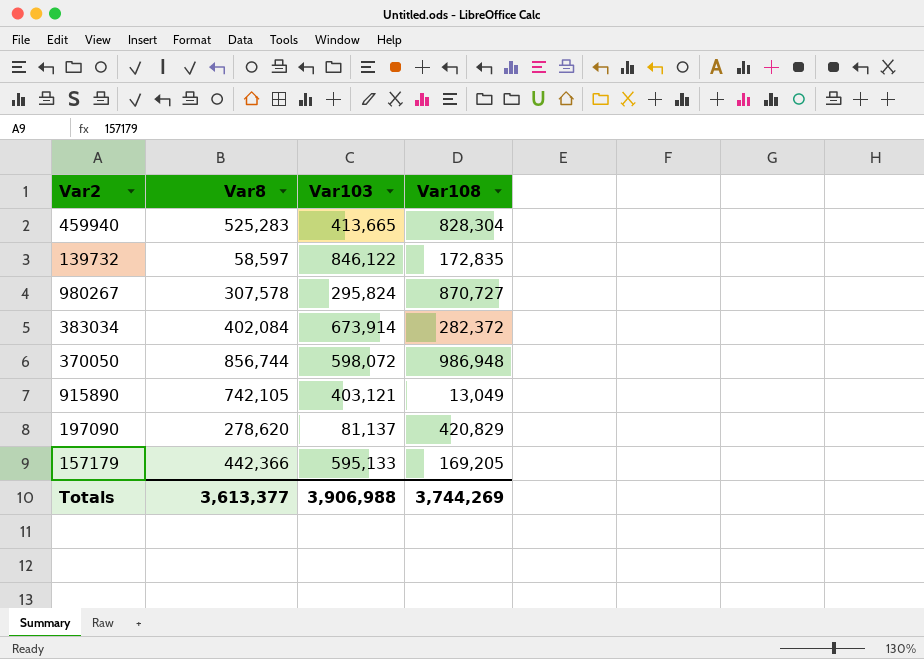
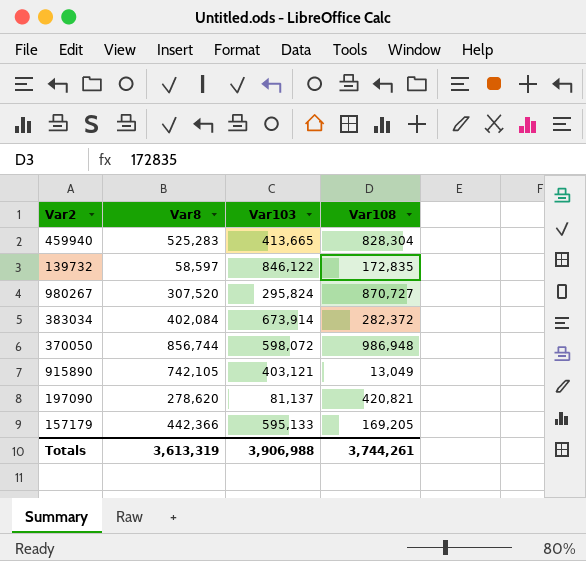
980267 | Var8: 307,578 -> 307,520
197090 | Var108: 420,829 -> 420,821
Totals | Var8: 3,613,377 -> 3,613,319
Totals | Var108: 3,744,269 -> 3,744,261

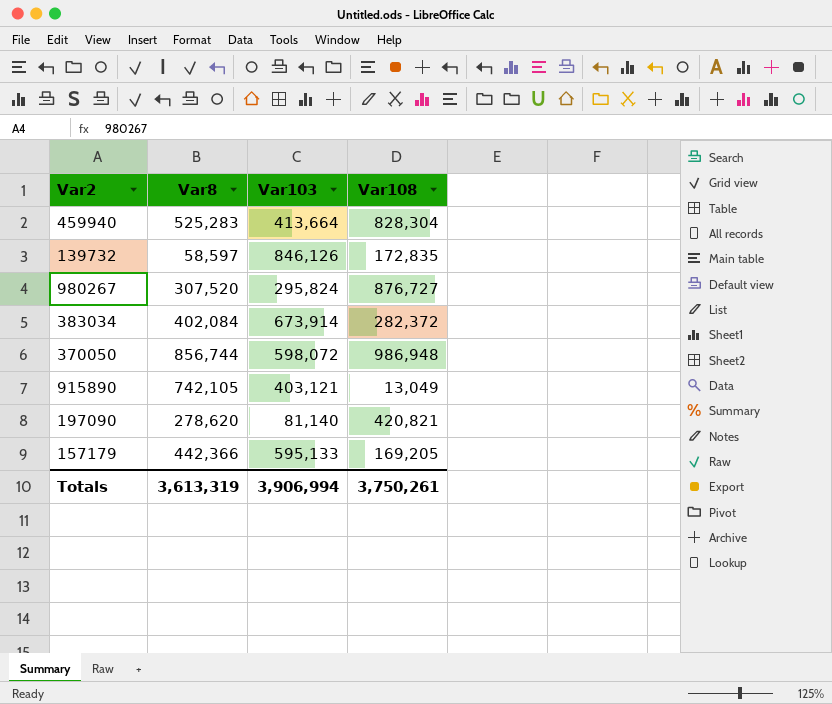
459940 | Var103: 413,665 -> 413,664
139732 | Var103: 846,122 -> 846,126
980267 | Var108: 870,727 -> 876,727
197090 | Var103: 81,137 -> 81,140
Totals | Var103: 3,906,988 -> 3,906,994
Totals | Var108: 3,744,261 -> 3,750,261

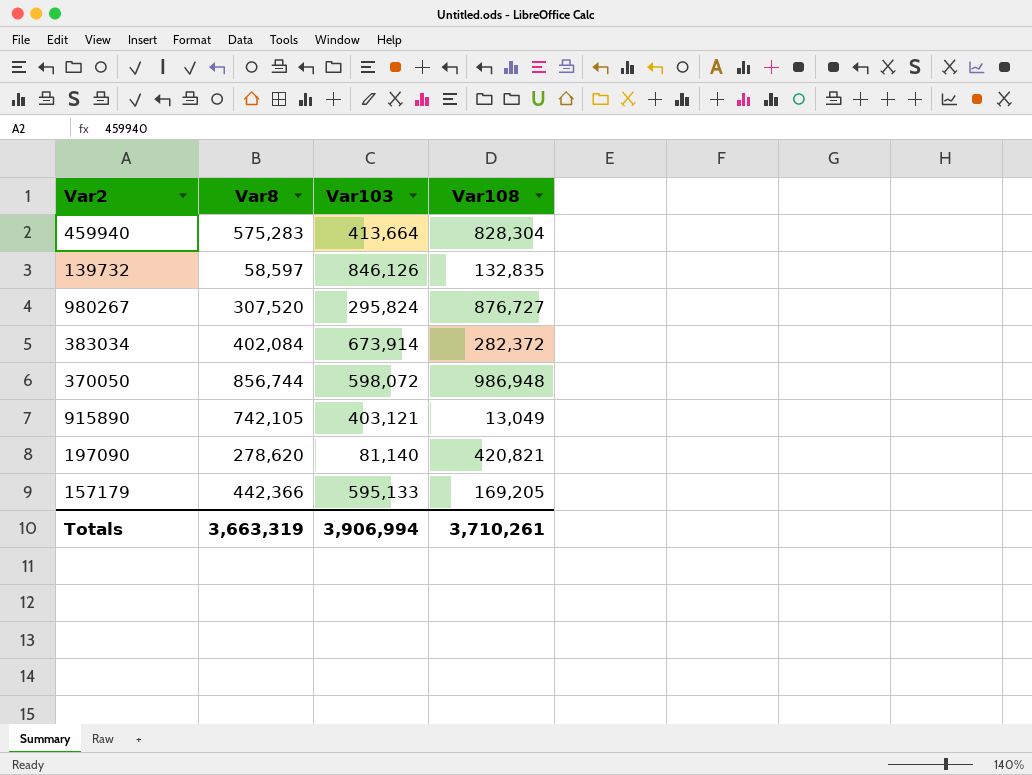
459940 | Var8: 525,283 -> 575,283
139732 | Var108: 172,835 -> 132,835
Totals | Var8: 3,613,319 -> 3,663,319
Totals | Var108: 3,750,261 -> 3,710,261

